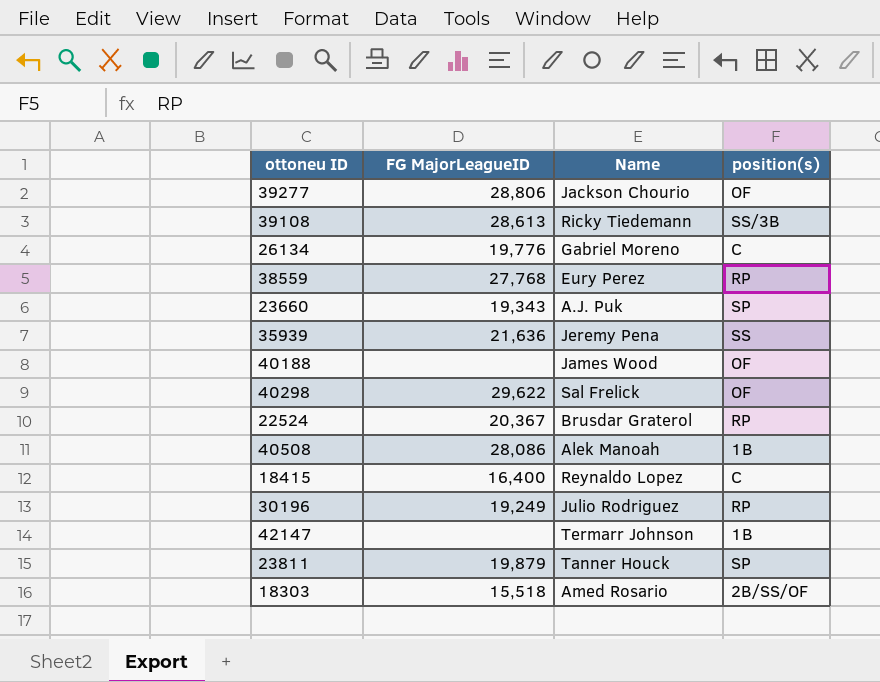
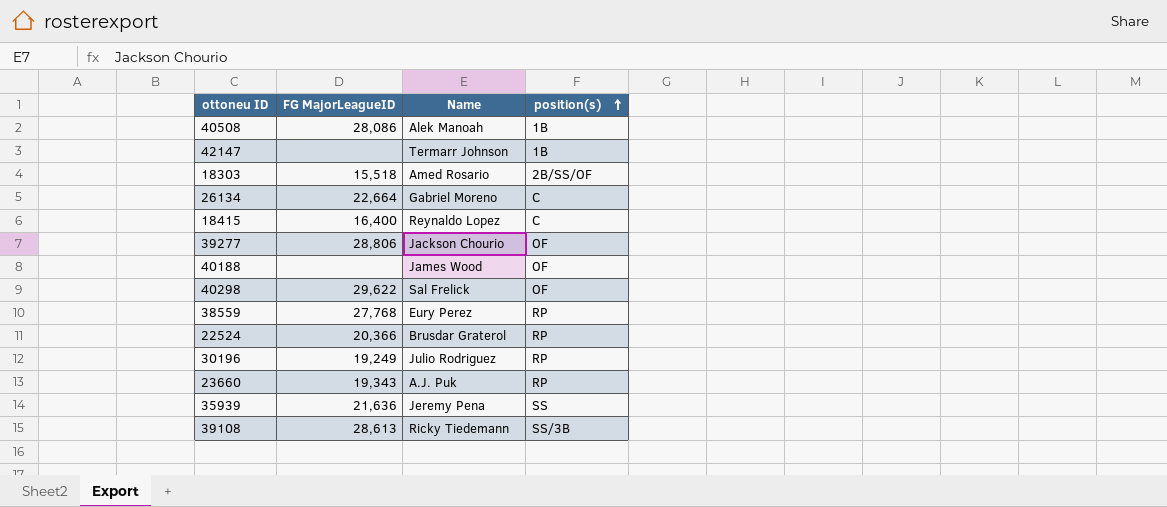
row order: none -> position(s) ascending
row 23811: 19,879 | Tanner Houck | SP -> none
26134 | FG MajorLeagueID: 19,776 -> 22,664
22524 | FG MajorLeagueID: 20,367 -> 20,366
23660 | position(s): SP -> RP

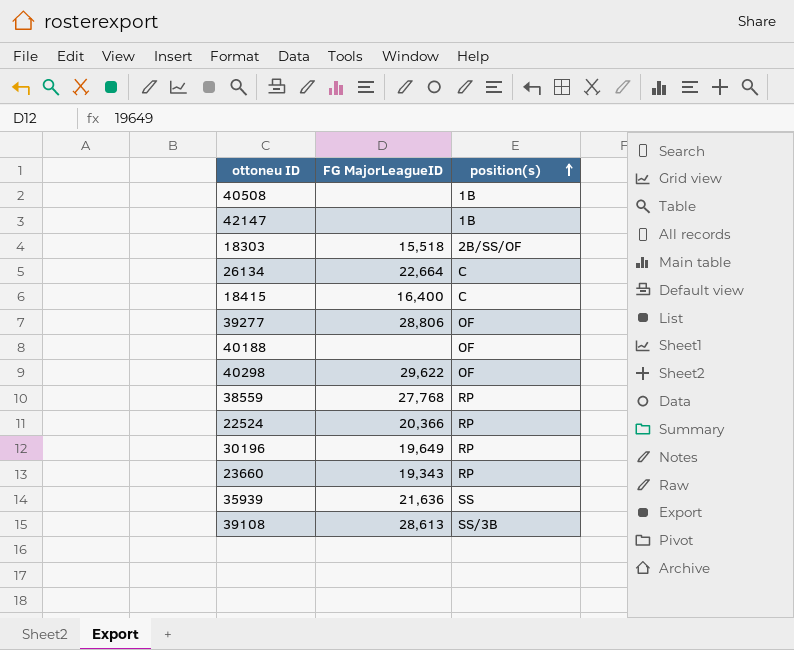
column Name | position: 3 -> none
40508 | FG MajorLeagueID: 28,086 -> none
30196 | FG MajorLeagueID: 19,249 -> 19,649

